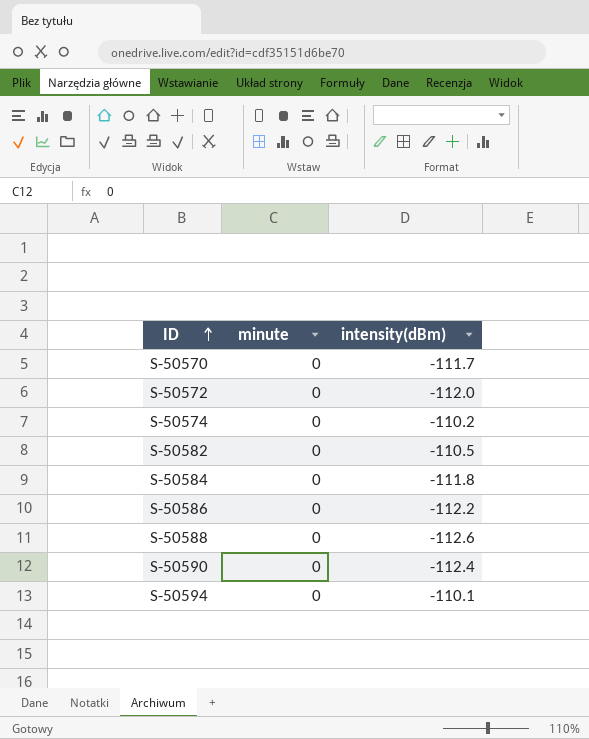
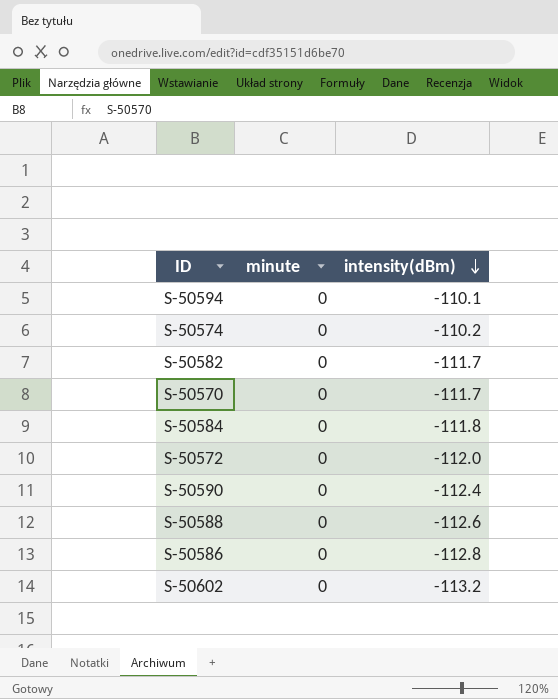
row order: ID ascending -> intensity(dBm) descending
S-50582 | intensity(dBm): -110.5 -> -111.7
S-50586 | intensity(dBm): -112.2 -> -112.8
row S-50602: none -> 0 | -113.2

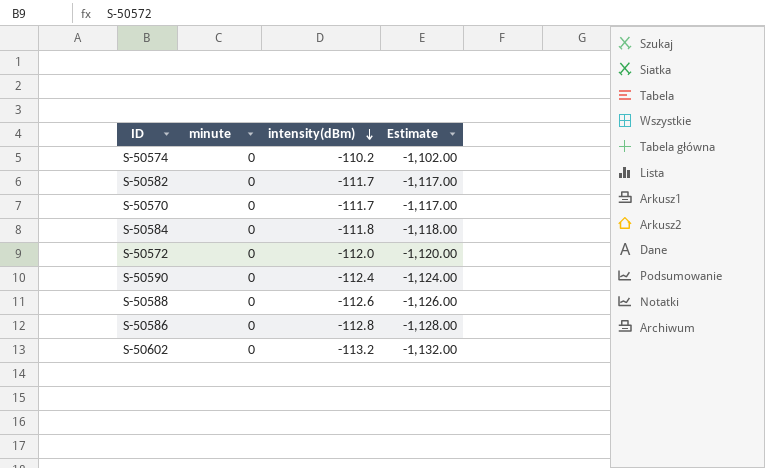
column Estimate | formula: none -> [intensity(dBm)] * 10
row S-50594: 0 | -110.1 -> none

